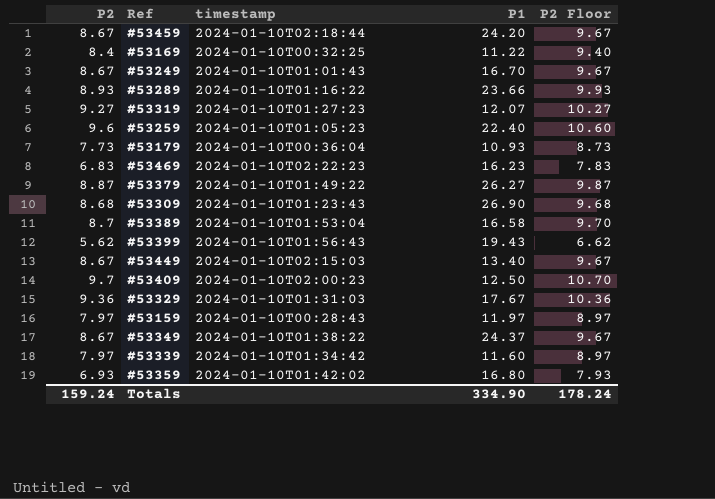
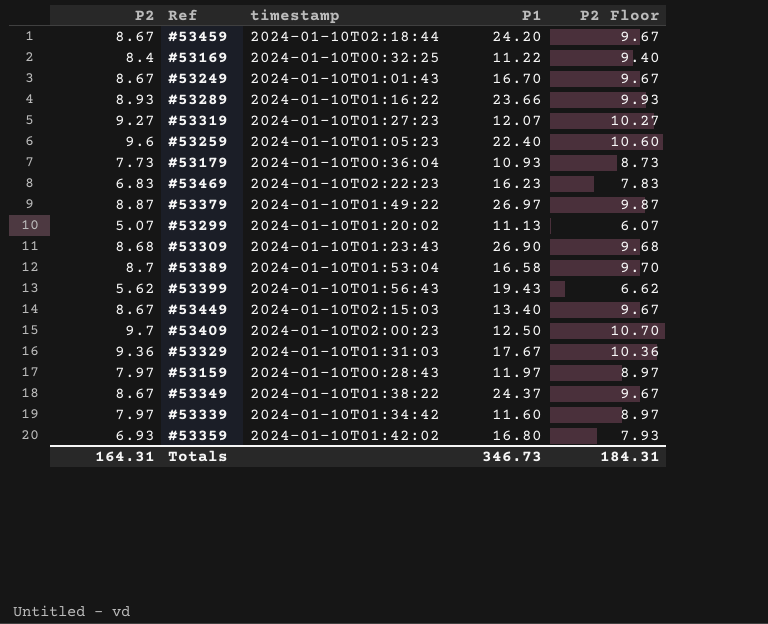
#53379 | P1: 26.27 -> 26.97
row #53299: none -> 5.07 | 2024-01-10T01:20:02 | 11.13 | 6.07
Totals | P2: 159.24 -> 164.31
Totals | P1: 334.90 -> 346.73
Totals | P2 Floor: 178.24 -> 184.31

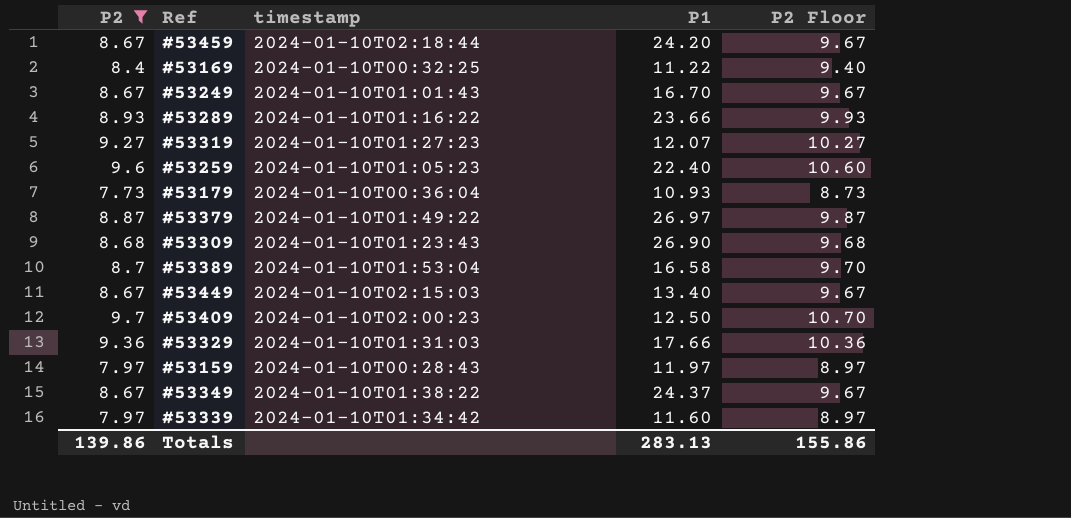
filter: none -> P2 >= 7.73
#53329 | P1: 17.67 -> 17.66
Totals | P2: 164.31 -> 139.86
Totals | P1: 346.73 -> 283.13
Totals | P2 Floor: 184.31 -> 155.86

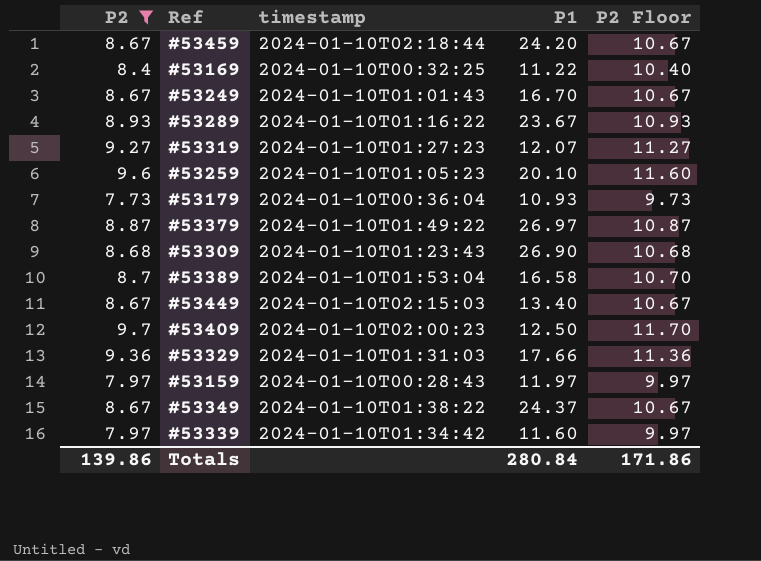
column P2 Floor | formula: [P2] + 1 -> [P2] + 2
#53289 | P1: 23.66 -> 23.67
#53259 | P1: 22.40 -> 20.10
Totals | P1: 283.13 -> 280.84
Totals | P2 Floor: 155.86 -> 171.86

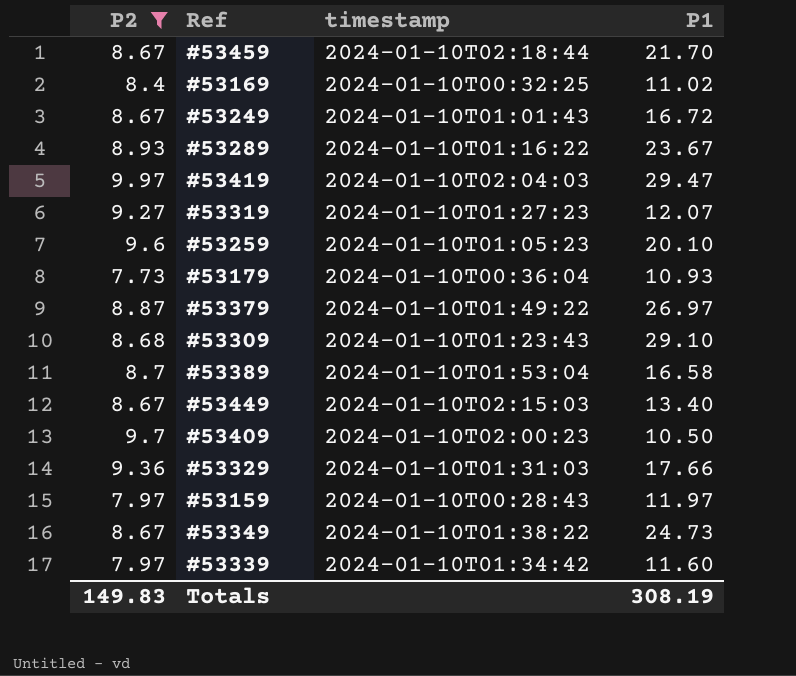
column P2 Floor | formula: [P2] + 2 -> none
#53459 | P1: 24.20 -> 21.70
#53169 | P1: 11.22 -> 11.02
#53249 | P1: 16.70 -> 16.72
row #53419: none -> 9.97 | 2024-01-10T02:04:03 | 29.47
#53309 | P1: 26.90 -> 29.10
#53409 | P1: 12.50 -> 10.50
#53349 | P1: 24.37 -> 24.73
Totals | P2: 139.86 -> 149.83
Totals | P1: 280.84 -> 308.19

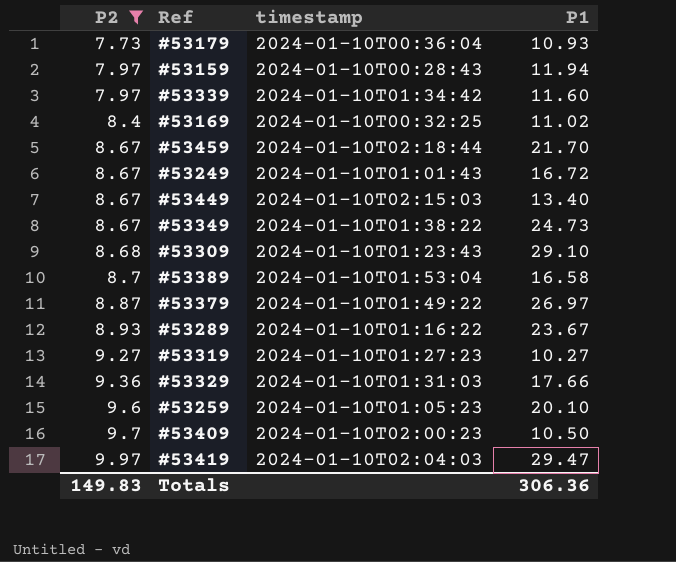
row order: none -> P2 ascending
#53159 | P1: 11.97 -> 11.94
#53319 | P1: 12.07 -> 10.27
Totals | P1: 308.19 -> 306.36

